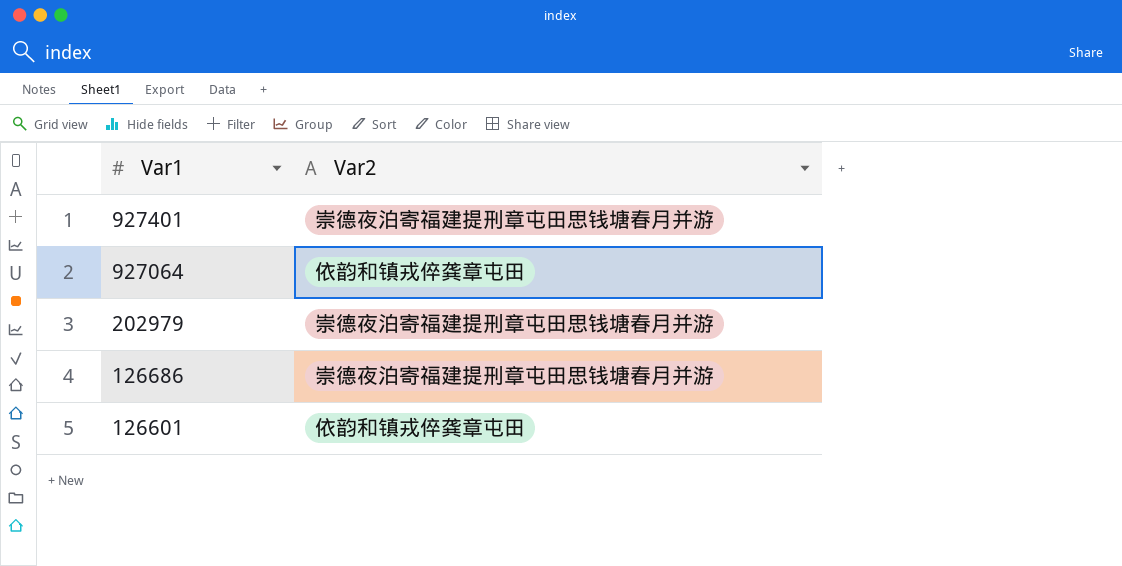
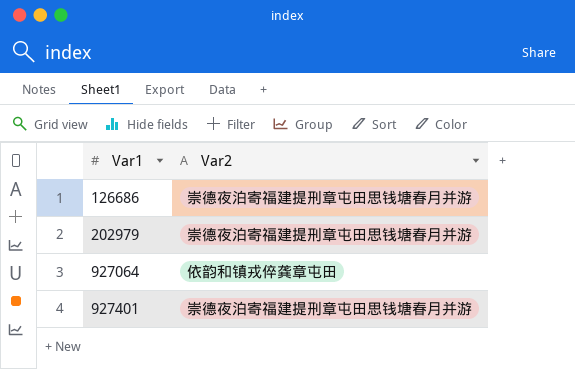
row order: Var1 descending -> Var1 ascending
row 126601: 依韵和镇戎倅龚章屯田 -> none

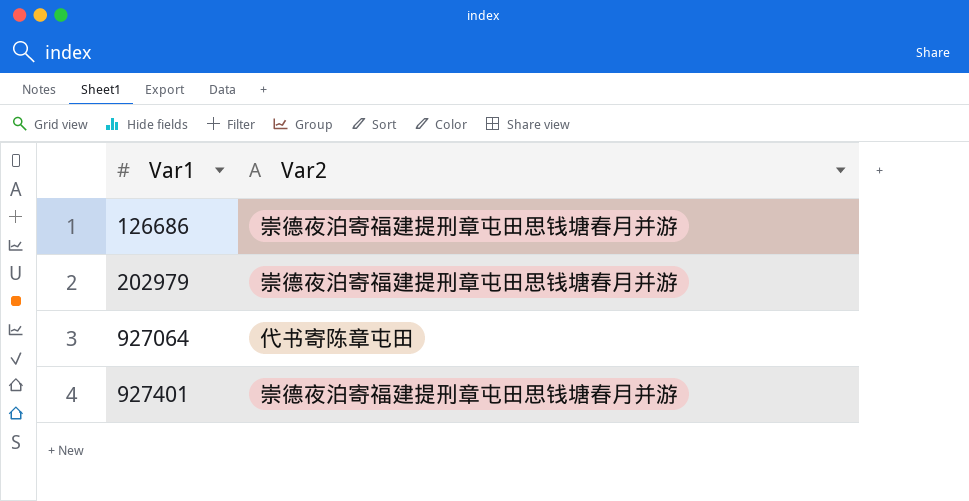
927064 | Var2: 依韵和镇戎倅龚章屯田 -> 代书寄陈章屯田

